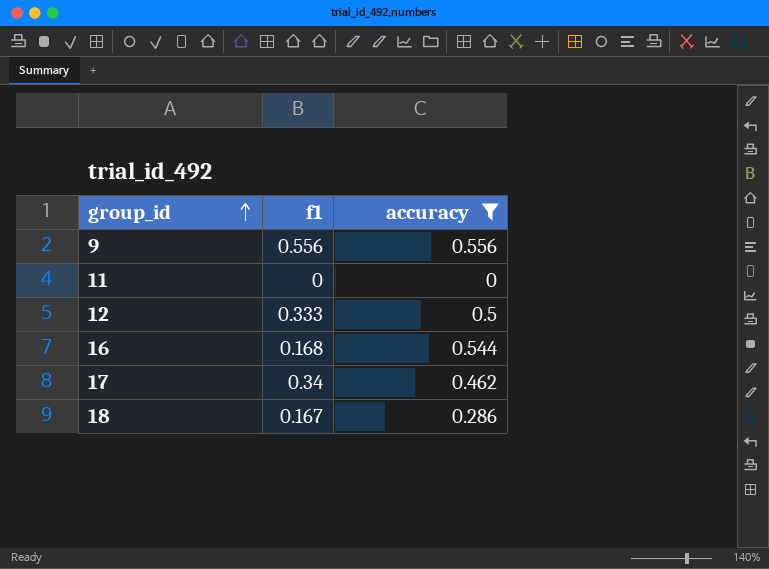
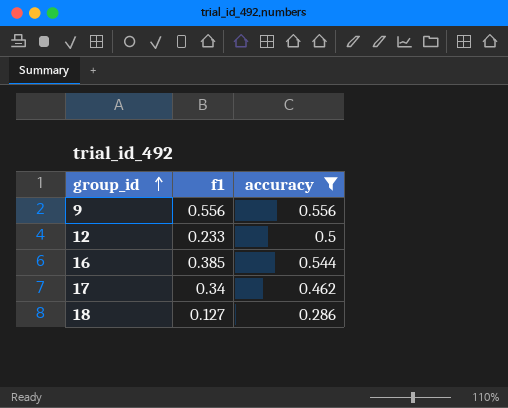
row 11: 0 | 0 -> none
12 | f1: 0.333 -> 0.233
16 | f1: 0.168 -> 0.385
18 | f1: 0.167 -> 0.127

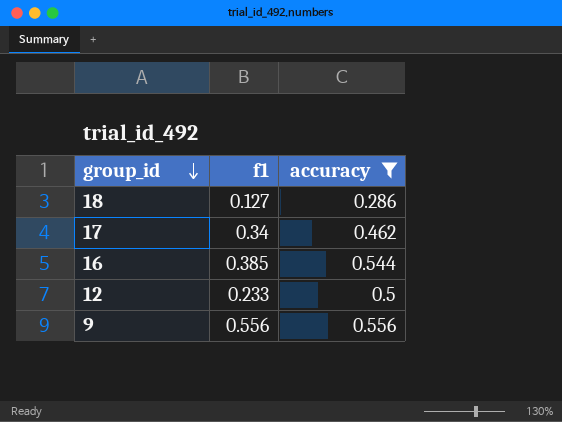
row order: group_id ascending -> group_id descending

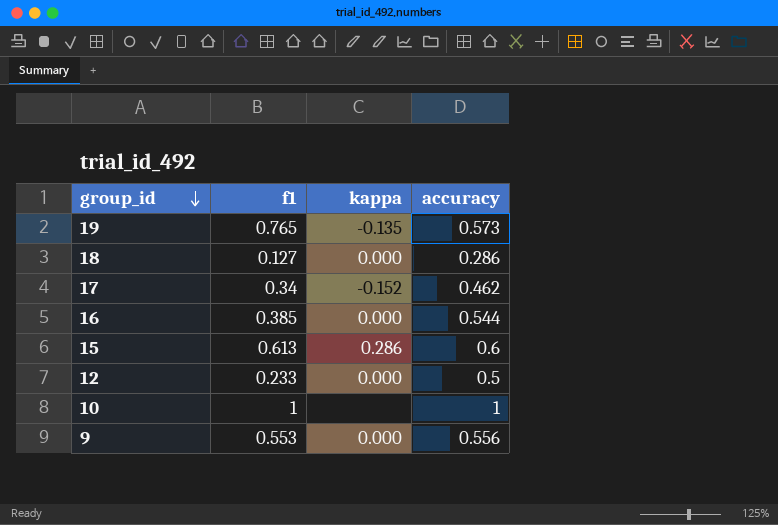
filter: accuracy <= 0.556 -> none
column kappa | position: none -> 3
9 | f1: 0.556 -> 0.553

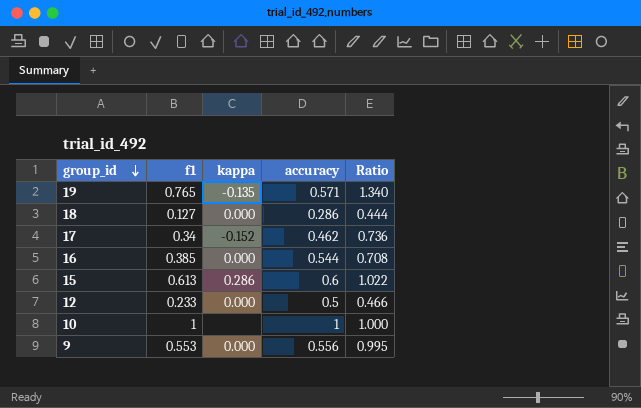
column Ratio | formula: none -> [f1] / [accuracy]
19 | accuracy: 0.573 -> 0.571

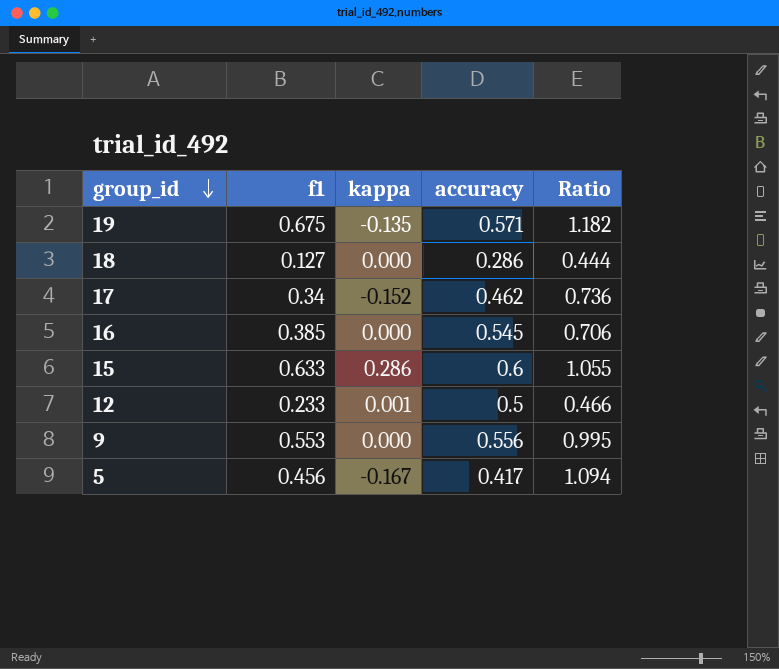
row 10: 1 | none | 1 | 1.000 -> none
19 | f1: 0.765 -> 0.675
19 | Ratio: 1.340 -> 1.182
16 | accuracy: 0.544 -> 0.545
16 | Ratio: 0.708 -> 0.706
15 | f1: 0.613 -> 0.633
15 | Ratio: 1.022 -> 1.055
12 | kappa: 0.000 -> 0.001
row 5: none -> 0.456 | -0.167 | 0.417 | 1.094

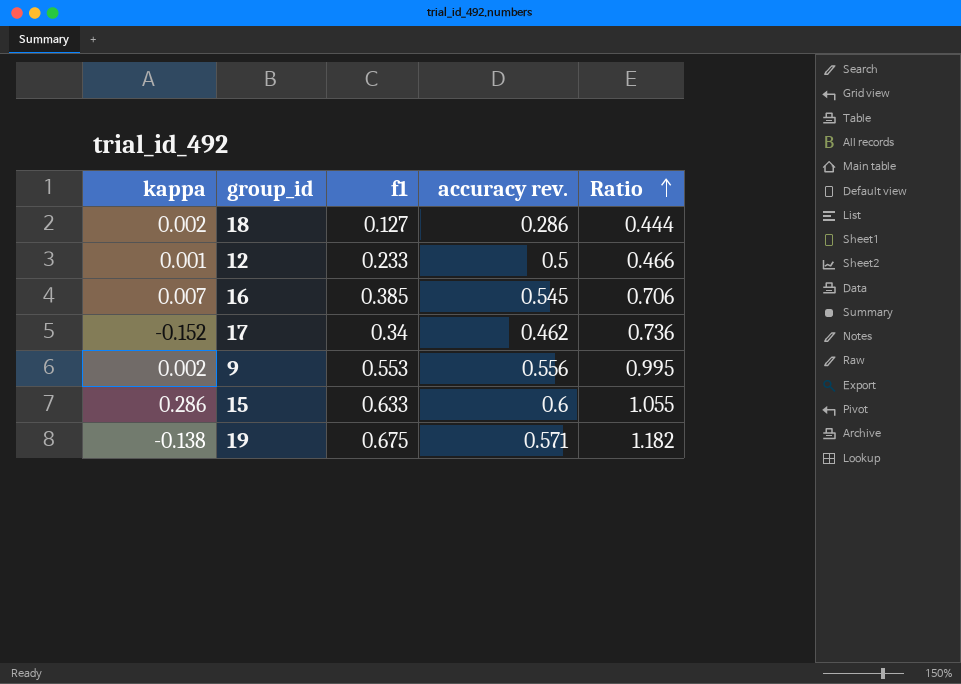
row order: group_id descending -> Ratio ascending
column kappa | position: 3 -> 1
column name: accuracy -> accuracy rev.
row 5: 0.456 | -0.167 | 0.417 | 1.094 -> none
18 | kappa: 0.000 -> 0.002
16 | kappa: 0.000 -> 0.007
9 | kappa: 0.000 -> 0.002
19 | kappa: -0.135 -> -0.138

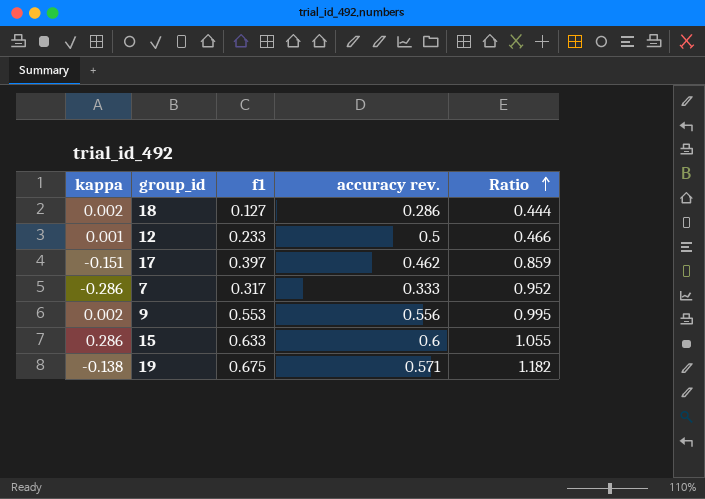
row 16: 0.007 | 0.385 | 0.545 | 0.706 -> none
17 | kappa: -0.152 -> -0.151
17 | f1: 0.34 -> 0.397
17 | Ratio: 0.736 -> 0.859
row 7: none -> -0.286 | 0.317 | 0.333 | 0.952

